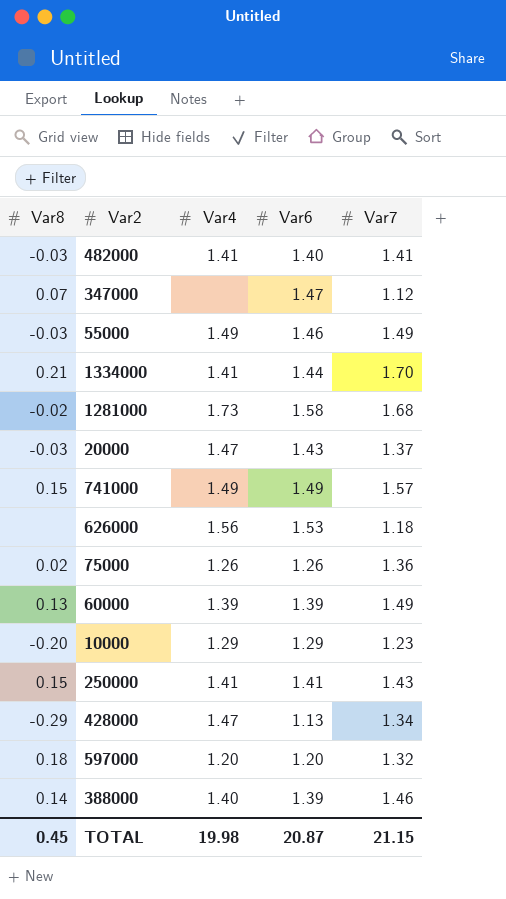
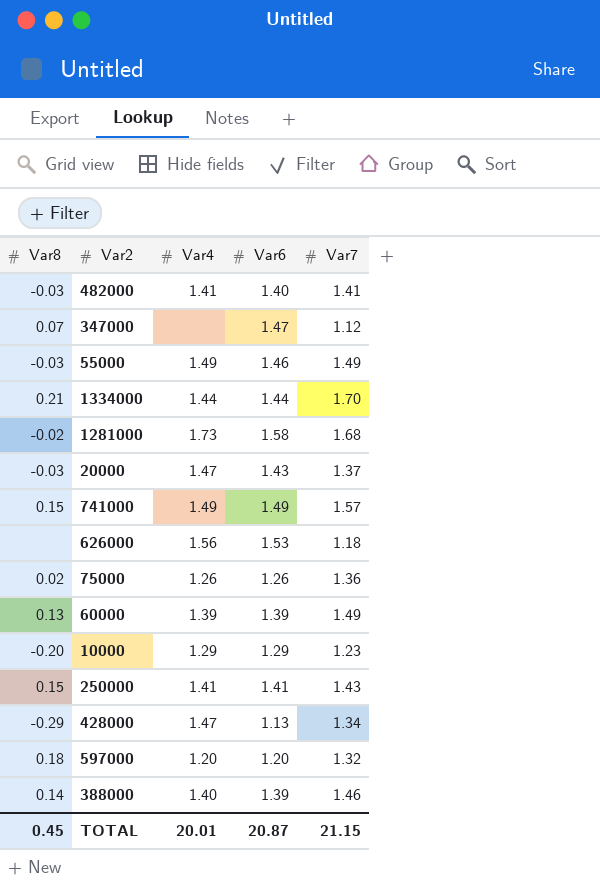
1334000 | Var4: 1.41 -> 1.44
TOTAL | Var4: 19.98 -> 20.01

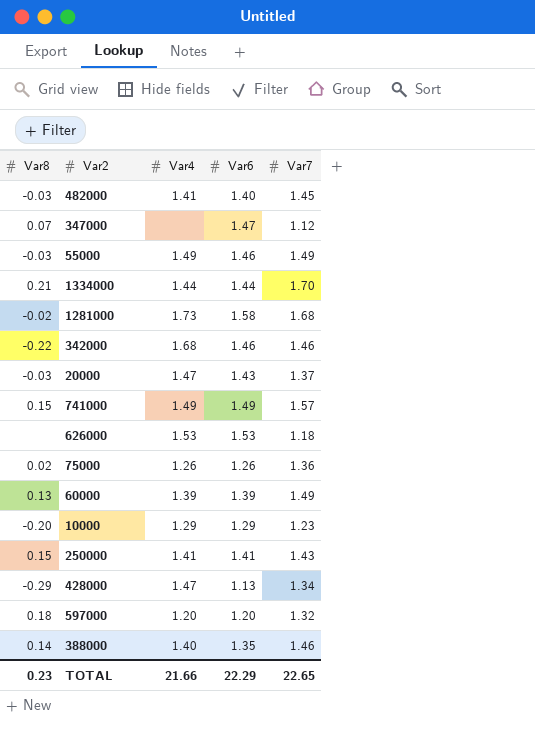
482000 | Var7: 1.41 -> 1.45
row 342000: none -> -0.22 | 1.68 | 1.46 | 1.46
626000 | Var4: 1.56 -> 1.53
388000 | Var6: 1.39 -> 1.35
TOTAL | Var8: 0.45 -> 0.23
TOTAL | Var4: 20.01 -> 21.66
TOTAL | Var6: 20.87 -> 22.29
TOTAL | Var7: 21.15 -> 22.65

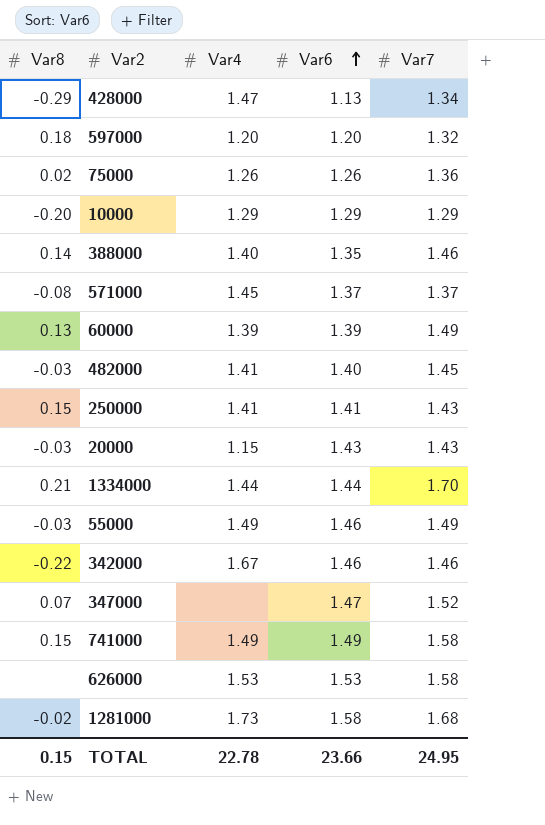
row order: none -> Var6 ascending
10000 | Var7: 1.23 -> 1.29
row 571000: none -> -0.08 | 1.45 | 1.37 | 1.37
20000 | Var4: 1.47 -> 1.15
20000 | Var7: 1.37 -> 1.43
342000 | Var4: 1.68 -> 1.67
347000 | Var7: 1.12 -> 1.52
741000 | Var7: 1.57 -> 1.58
626000 | Var7: 1.18 -> 1.58
TOTAL | Var8: 0.23 -> 0.15
TOTAL | Var4: 21.66 -> 22.78
TOTAL | Var6: 22.29 -> 23.66
TOTAL | Var7: 22.65 -> 24.95

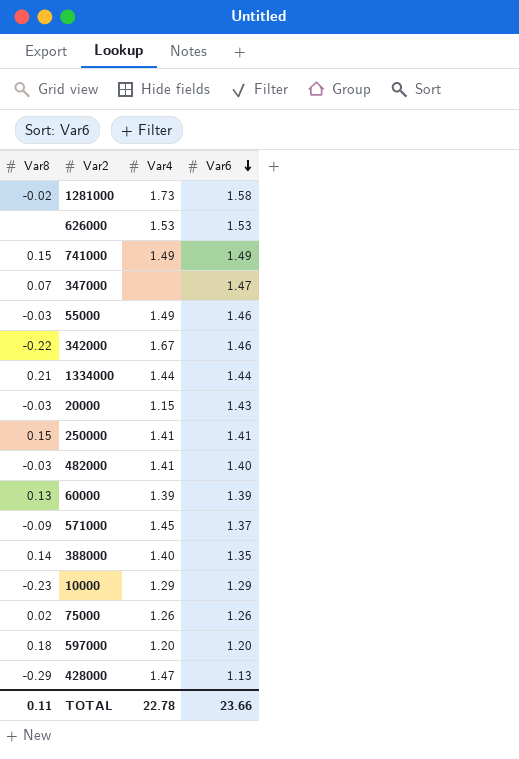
row order: Var6 ascending -> Var6 descending
column Var7 | position: 5 -> none
571000 | Var8: -0.08 -> -0.09
10000 | Var8: -0.20 -> -0.23
TOTAL | Var8: 0.15 -> 0.11

